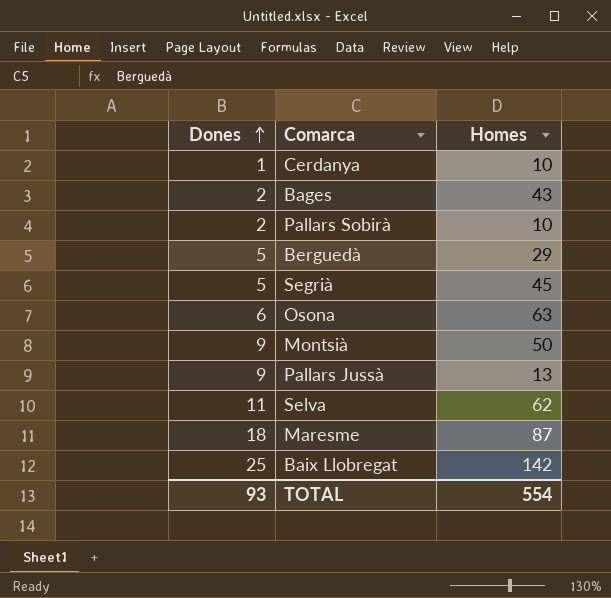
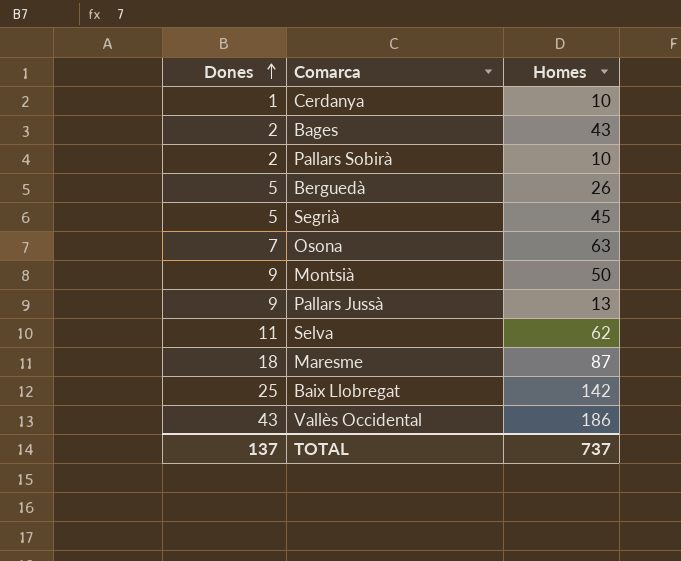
Berguedà | Homes: 29 -> 26
Osona | Dones: 6 -> 7
row Vallès Occidental: none -> 43 | 186
TOTAL | Dones: 93 -> 137
TOTAL | Homes: 554 -> 737

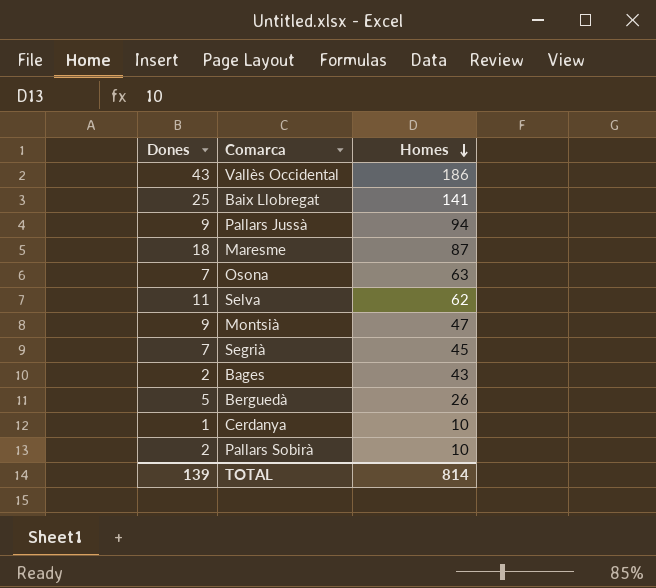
row order: Dones ascending -> Homes descending
Baix Llobregat | Homes: 142 -> 141
Pallars Jussà | Homes: 13 -> 94
Montsià | Homes: 50 -> 47
Segrià | Dones: 5 -> 7
TOTAL | Dones: 137 -> 139
TOTAL | Homes: 737 -> 814

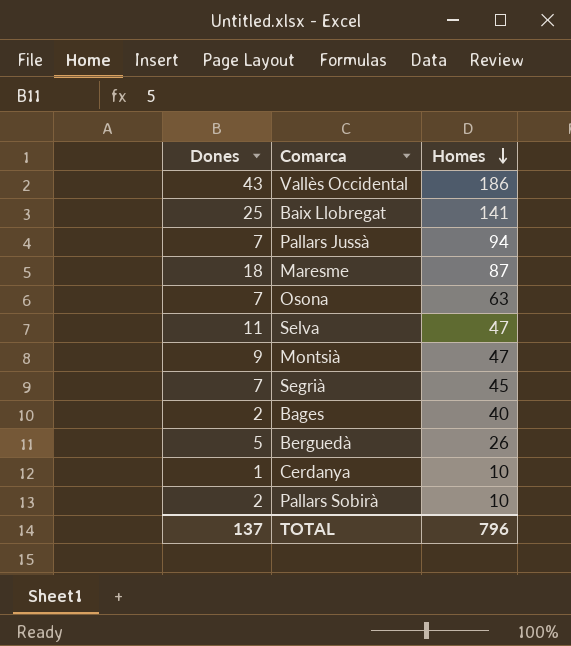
Pallars Jussà | Dones: 9 -> 7
Selva | Homes: 62 -> 47
Bages | Homes: 43 -> 40
TOTAL | Dones: 139 -> 137
TOTAL | Homes: 814 -> 796

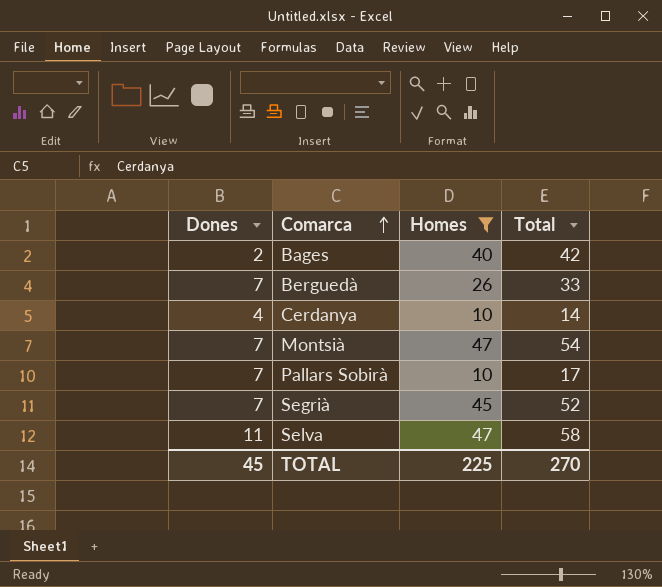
filter: none -> Homes <= 47
row order: Homes descending -> Comarca ascending
column Total | formula: none -> [Dones] + [Homes]
Berguedà | Dones: 5 -> 7
Cerdanya | Dones: 1 -> 4
Montsià | Dones: 9 -> 7
Pallars Sobirà | Dones: 2 -> 7
TOTAL | Dones: 137 -> 45
TOTAL | Homes: 796 -> 225

